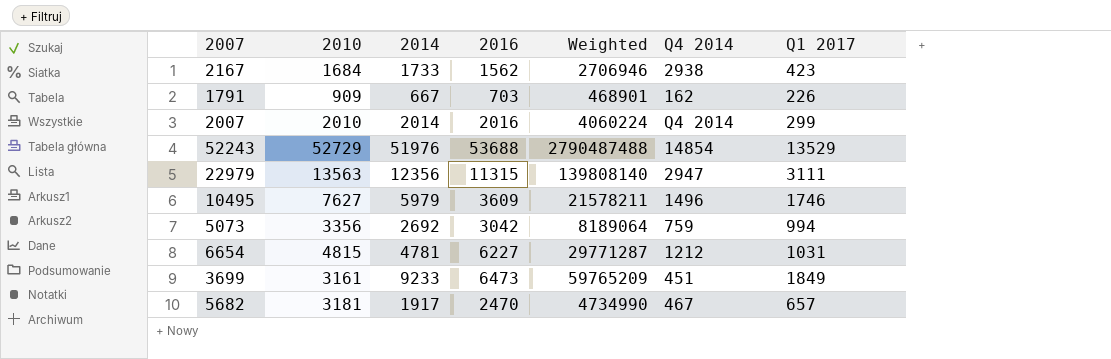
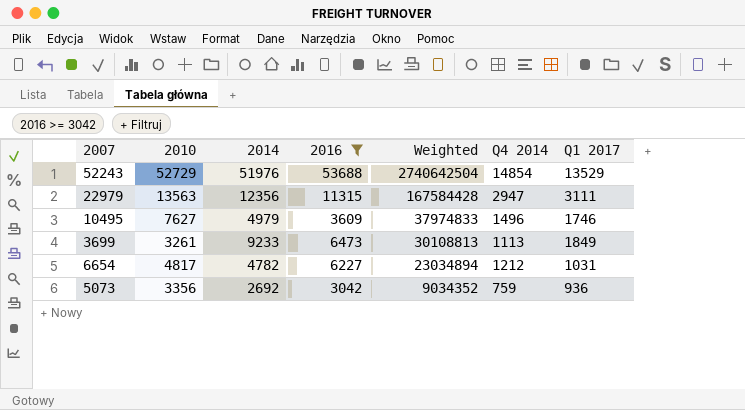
filter: none -> 2016 >= 3042
row order: none -> Weighted descending
column Weighted | formula: [2014] * [2016] -> [2010] * [2014]
10495 | 2014: 5979 -> 4979
3699 | 2010: 3161 -> 3261
3699 | Q4 2014: 451 -> 1113
6654 | 2010: 4815 -> 4817
6654 | 2014: 4781 -> 4782
5073 | Q1 2017: 994 -> 936

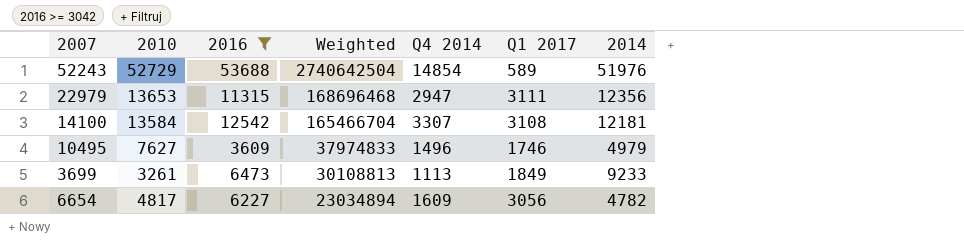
column 2014 | position: 3 -> 7
row 5073: 3356 | 2692 | 3042 | 9034352 | 759 | 936 -> none
52243 | Q1 2017: 13529 -> 589
22979 | 2010: 13563 -> 13653
22979 | Weighted: 167584428 -> 168696468
row 14100: none -> 13584 | 12542 | 165466704 | 3307 | 3108 | 12181
6654 | Q4 2014: 1212 -> 1609
6654 | Q1 2017: 1031 -> 3056

